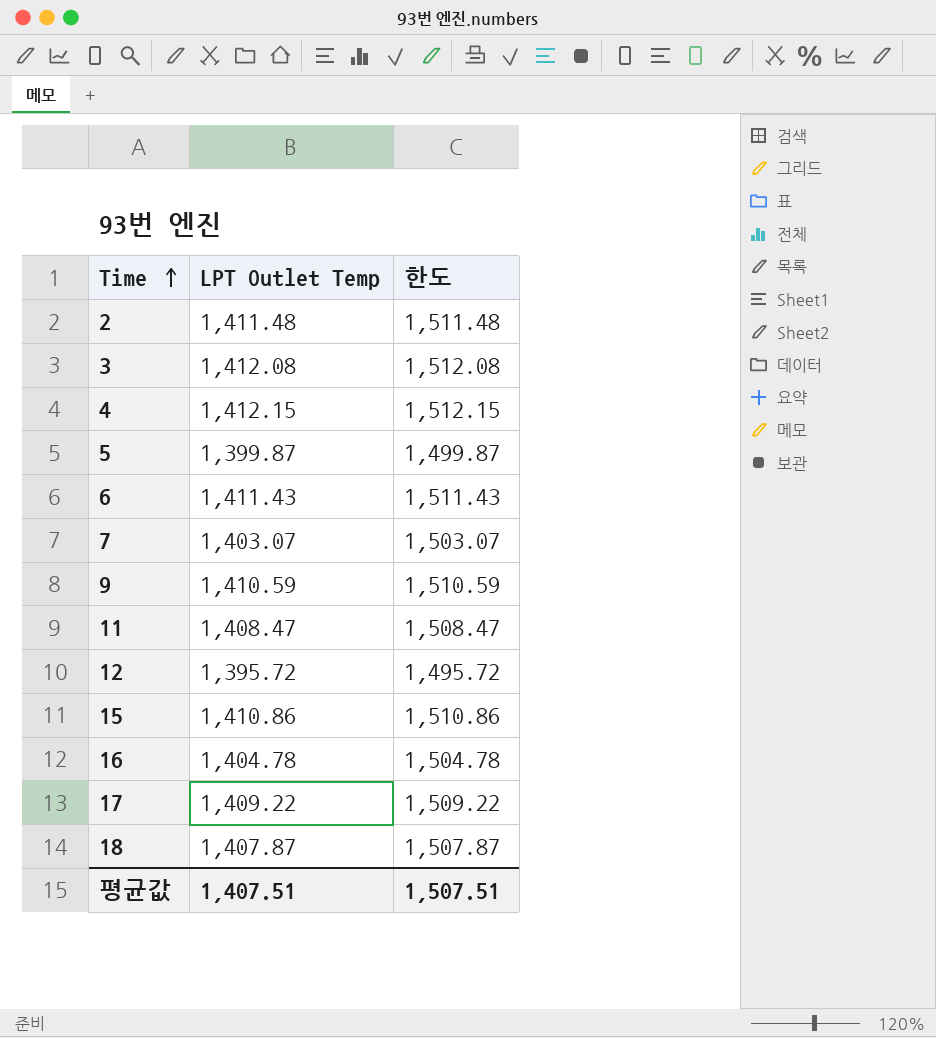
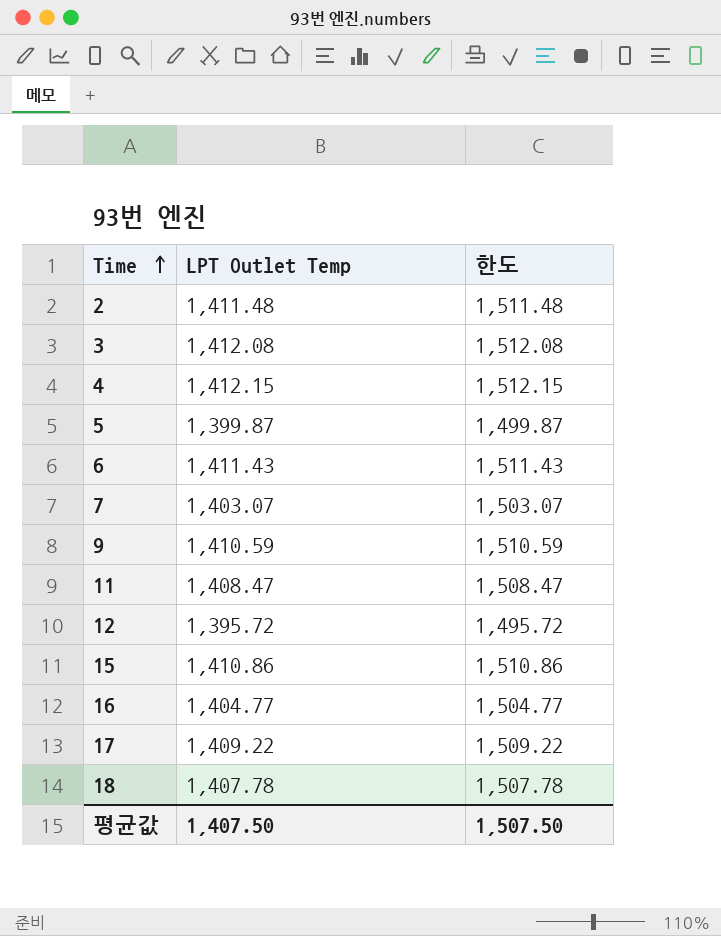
16 | LPT Outlet Temp: 1,404.78 -> 1,404.77
16 | 한도: 1,504.78 -> 1,504.77
18 | LPT Outlet Temp: 1,407.87 -> 1,407.78
18 | 한도: 1,507.87 -> 1,507.78
평균값 | LPT Outlet Temp: 1,407.51 -> 1,407.50
평균값 | 한도: 1,507.51 -> 1,507.50

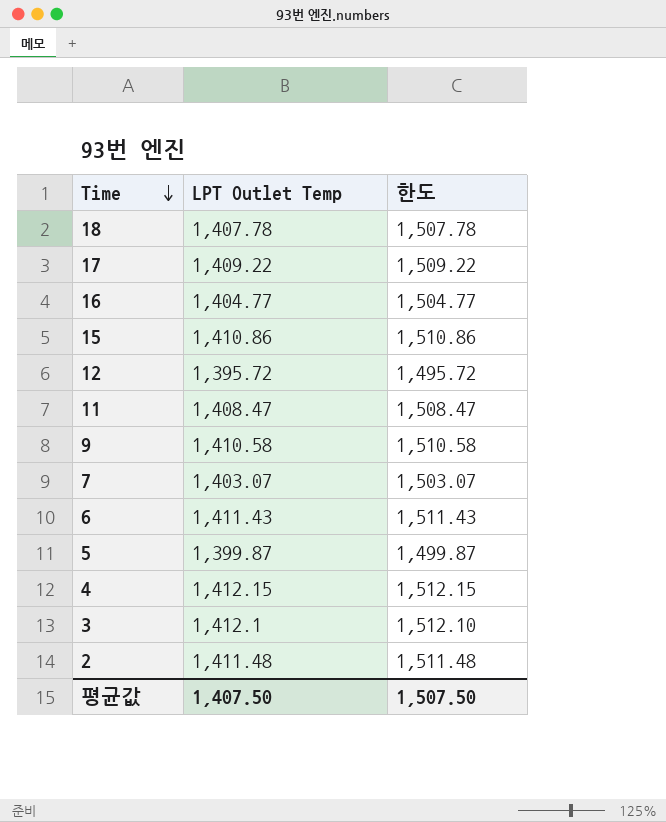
row order: Time ascending -> Time descending
9 | LPT Outlet Temp: 1,410.59 -> 1,410.58
9 | 한도: 1,510.59 -> 1,510.58
3 | LPT Outlet Temp: 1,412.08 -> 1,412.1
3 | 한도: 1,512.08 -> 1,512.10

